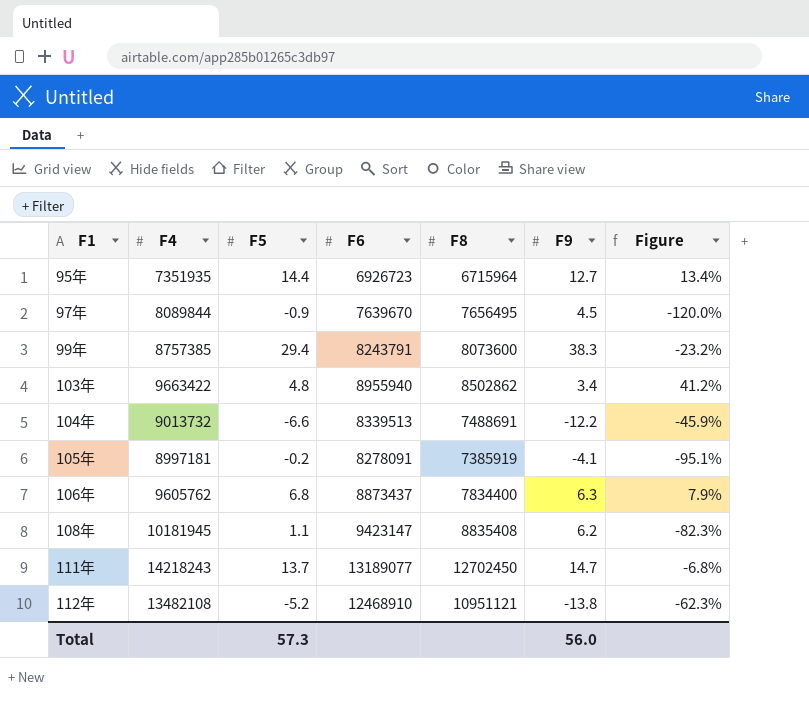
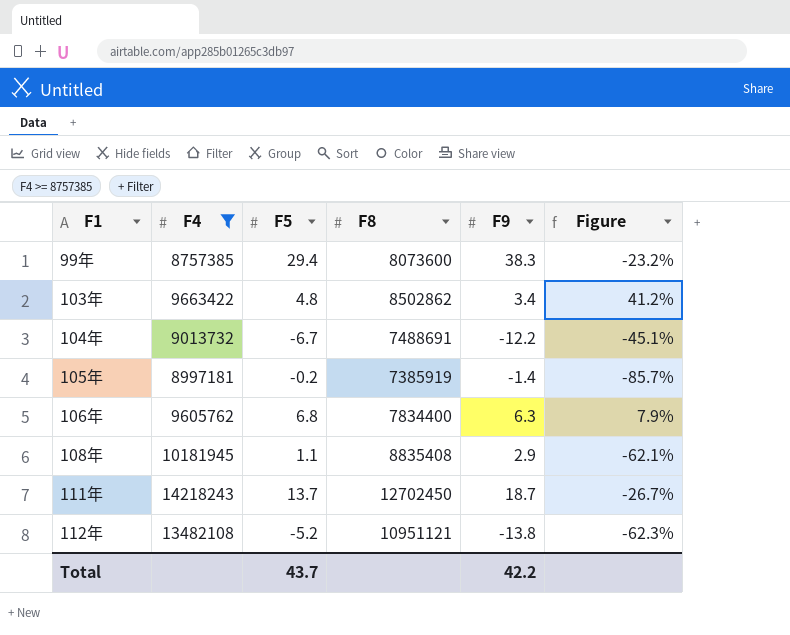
filter: none -> F4 >= 8757385
column F6 | position: 4 -> none
104年 | F5: -6.6 -> -6.7
104年 | Figure: -45.9% -> -45.1%
105年 | F9: -4.1 -> -1.4
105年 | Figure: -95.1% -> -85.7%
108年 | F9: 6.2 -> 2.9
108年 | Figure: -82.3% -> -62.1%
111年 | F9: 14.7 -> 18.7
111年 | Figure: -6.8% -> -26.7%
Total | F5: 57.3 -> 43.7
Total | F9: 56.0 -> 42.2

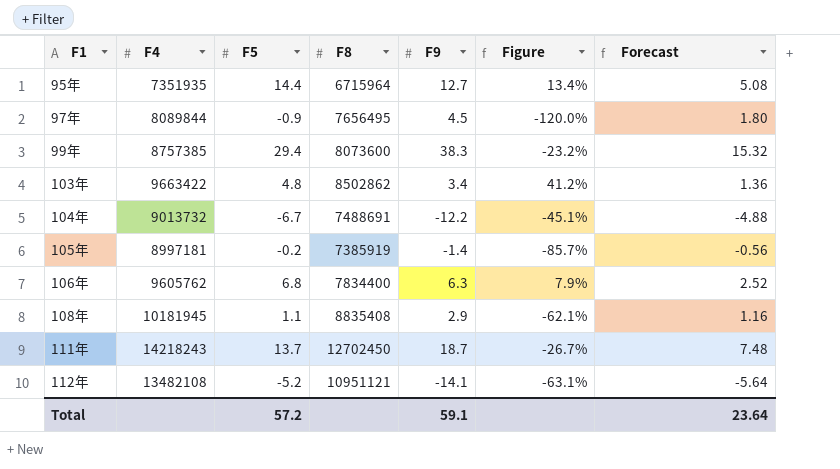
filter: F4 >= 8757385 -> none
column Forecast | formula: none -> [F9] * 0.4
112年 | F9: -13.8 -> -14.1
112年 | Figure: -62.3% -> -63.1%
Total | F5: 43.7 -> 57.2
Total | F9: 42.2 -> 59.1

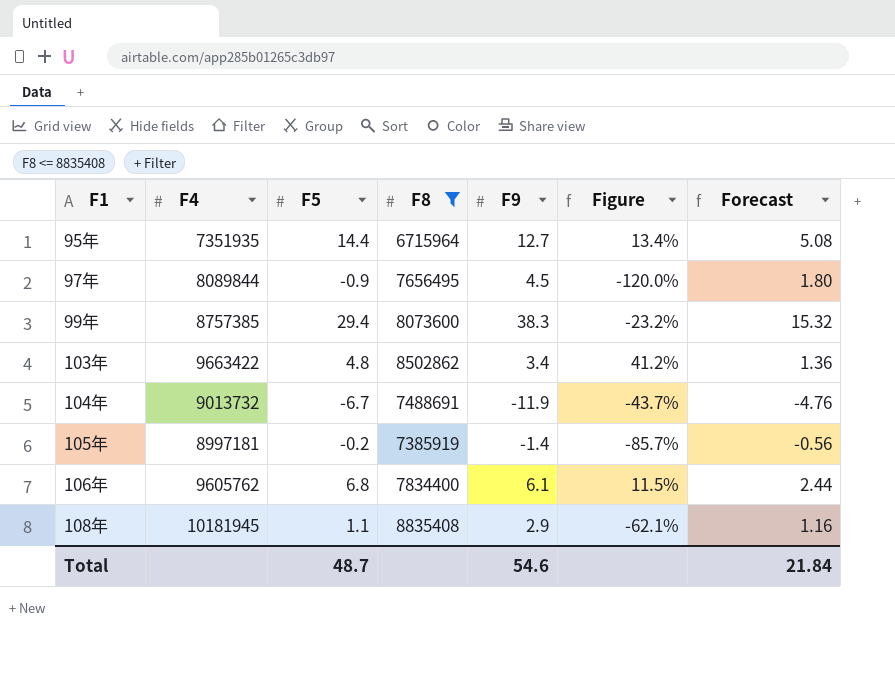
filter: none -> F8 <= 8835408
104年 | F9: -12.2 -> -11.9
104年 | Figure: -45.1% -> -43.7%
104年 | Forecast: -4.88 -> -4.76
106年 | F9: 6.3 -> 6.1
106年 | Figure: 7.9% -> 11.5%
106年 | Forecast: 2.52 -> 2.44
Total | F5: 57.2 -> 48.7
Total | F9: 59.1 -> 54.6
Total | Forecast: 23.64 -> 21.84

